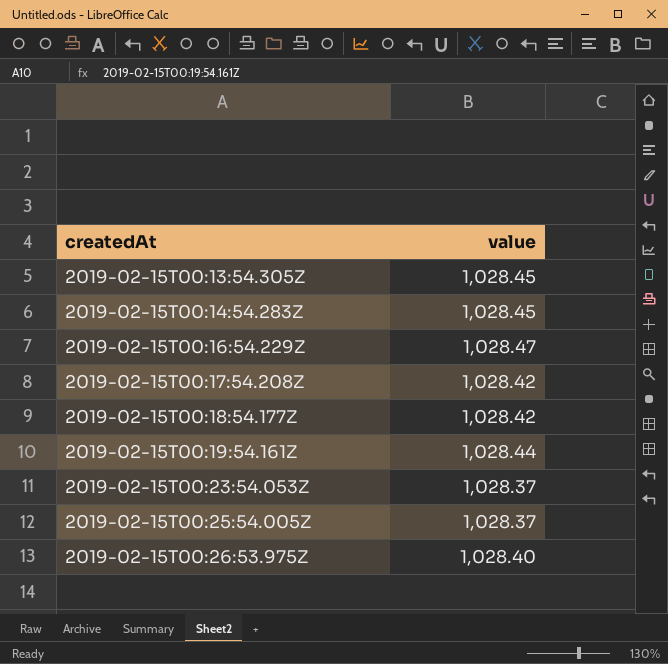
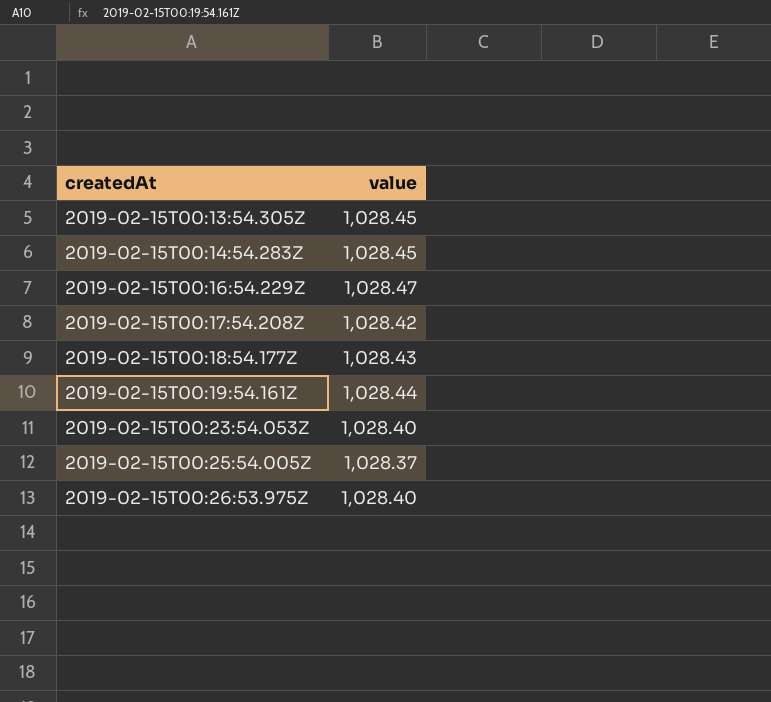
2019-02-15T00:18:54.177Z | value: 1,028.42 -> 1,028.43
2019-02-15T00:23:54.053Z | value: 1,028.37 -> 1,028.40

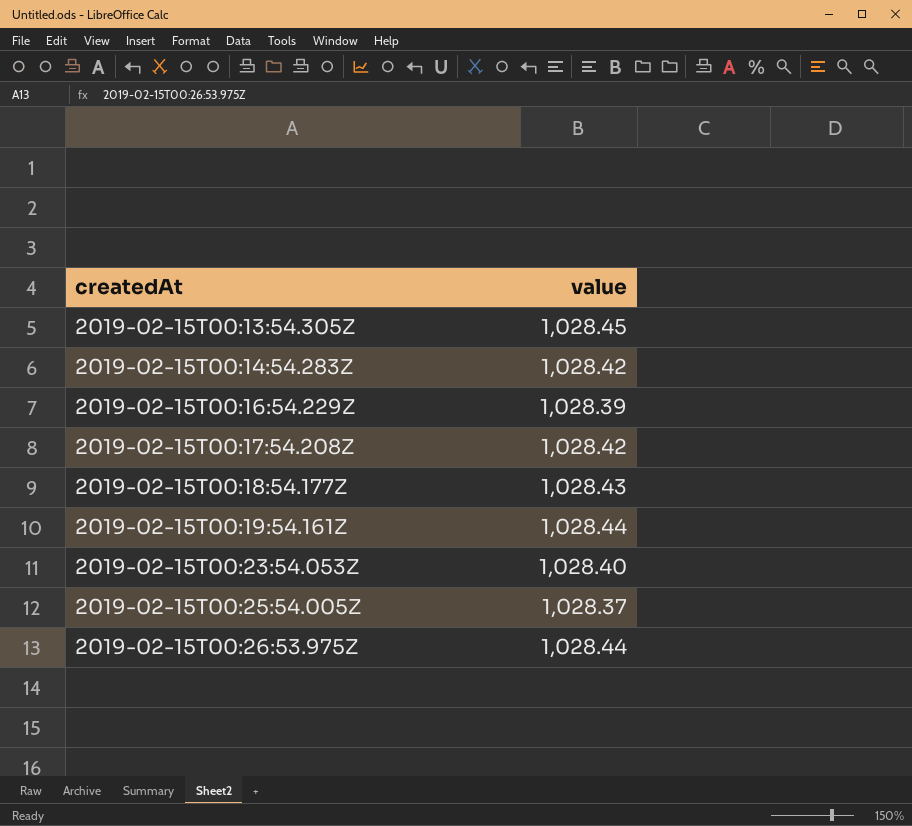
2019-02-15T00:14:54.283Z | value: 1,028.45 -> 1,028.42
2019-02-15T00:16:54.229Z | value: 1,028.47 -> 1,028.39
2019-02-15T00:26:53.975Z | value: 1,028.40 -> 1,028.44

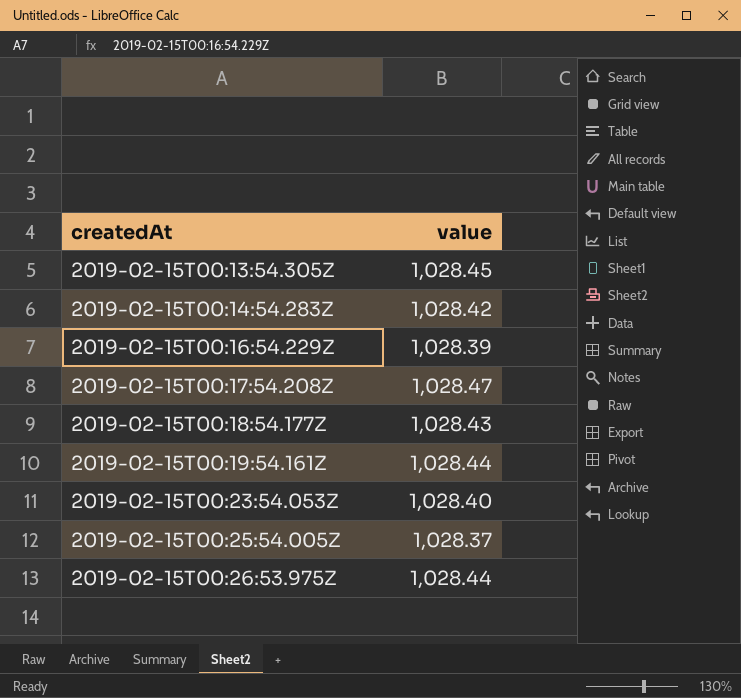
2019-02-15T00:17:54.208Z | value: 1,028.42 -> 1,028.47

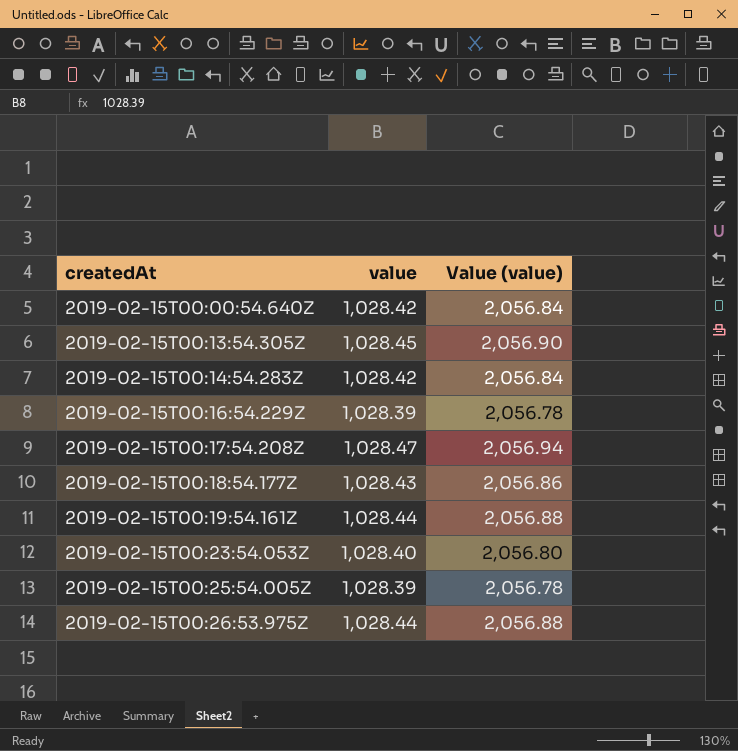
column Value (value) | formula: none -> [value] * 2
row 2019-02-15T00:00:54.640Z: none -> 1,028.42 | 2,056.84
2019-02-15T00:25:54.005Z | value: 1,028.37 -> 1,028.39

